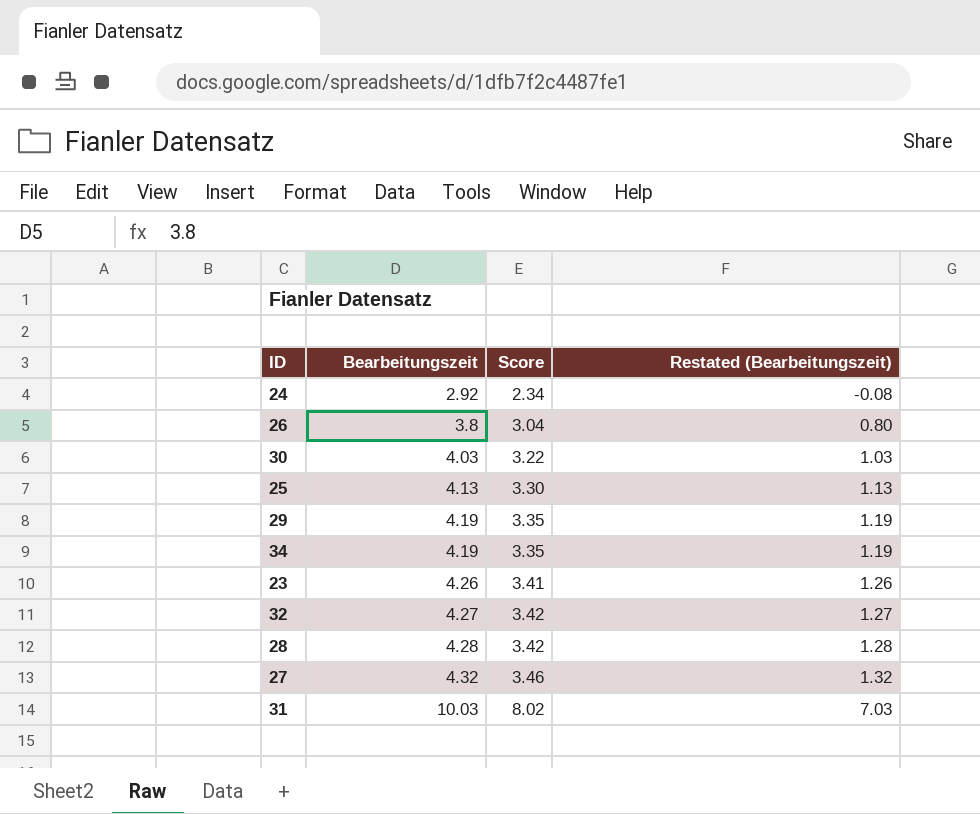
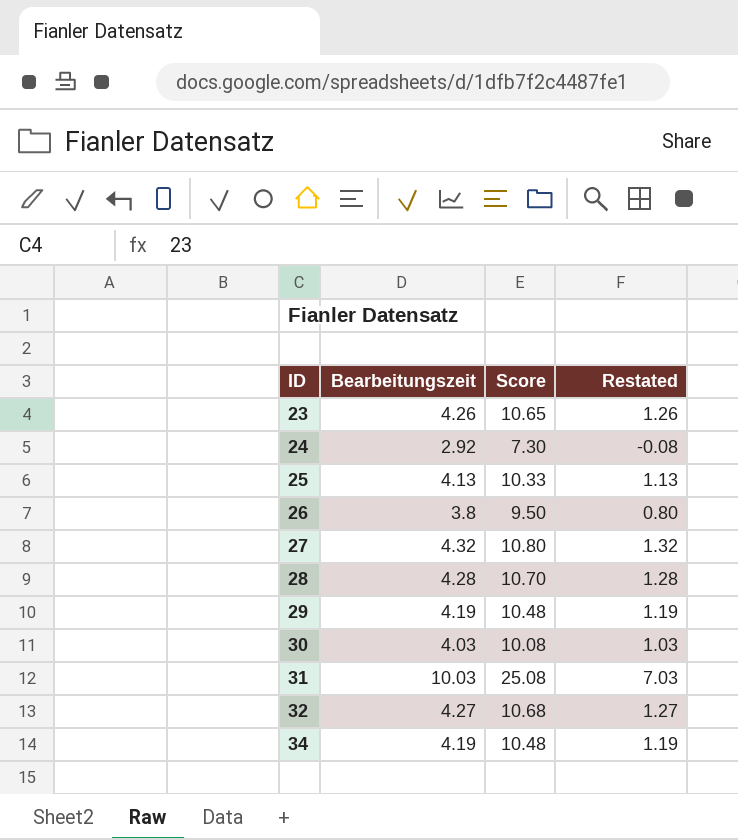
row order: Bearbeitungszeit ascending -> ID ascending
column Score | formula: [Bearbeitungszeit] * 0.8 -> [Bearbeitungszeit] * 2.5
column name: Restated (Bearbeitungszeit) -> Restated

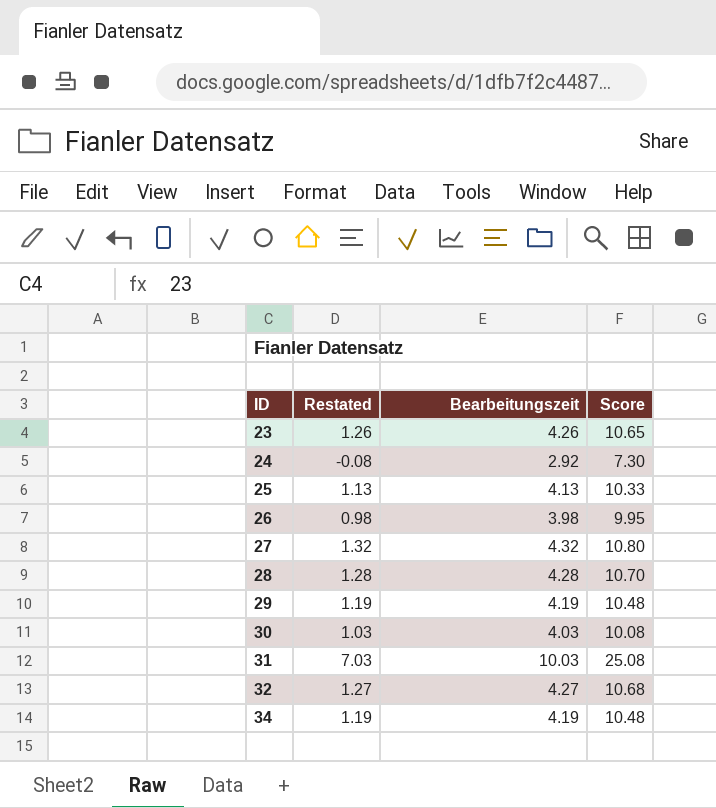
column Restated | position: 4 -> 2
26 | Restated: 0.80 -> 0.98
26 | Bearbeitungszeit: 3.8 -> 3.98
26 | Score: 9.50 -> 9.95

